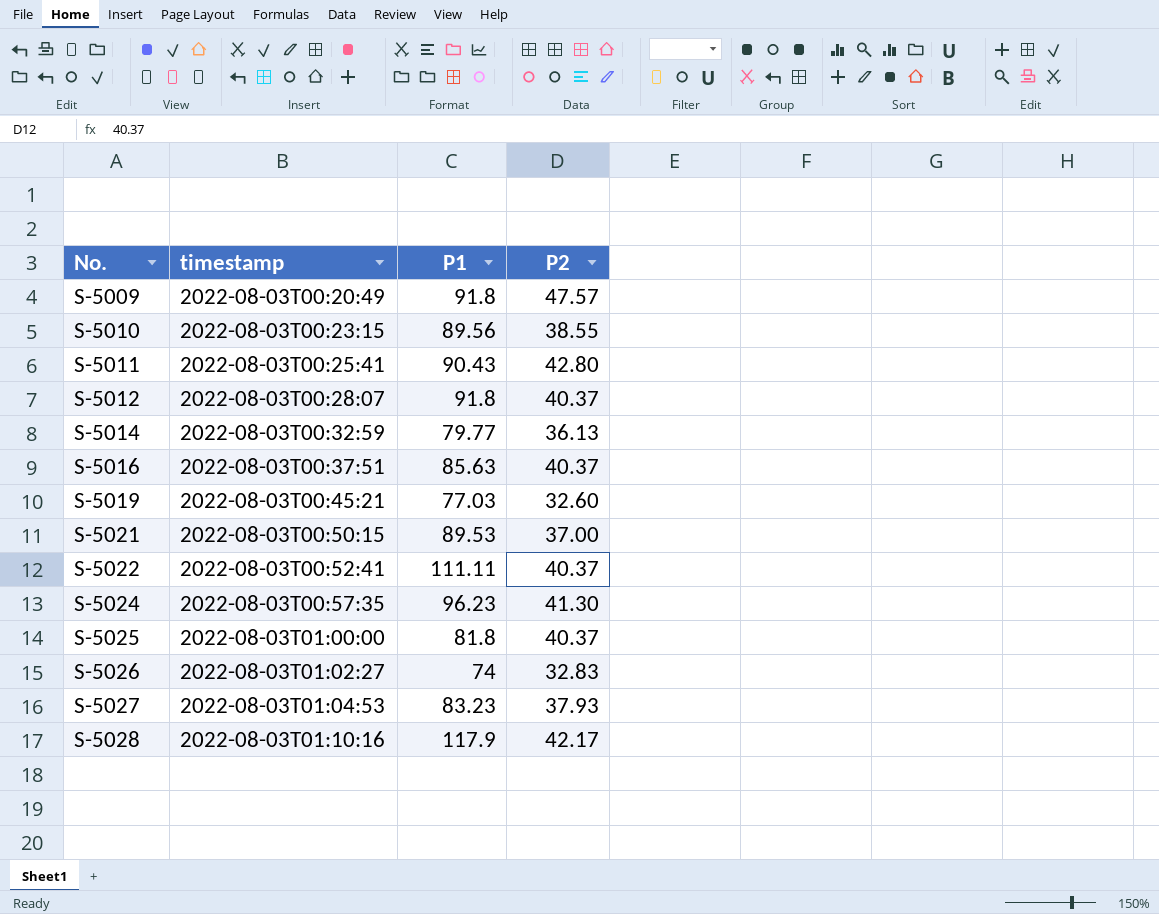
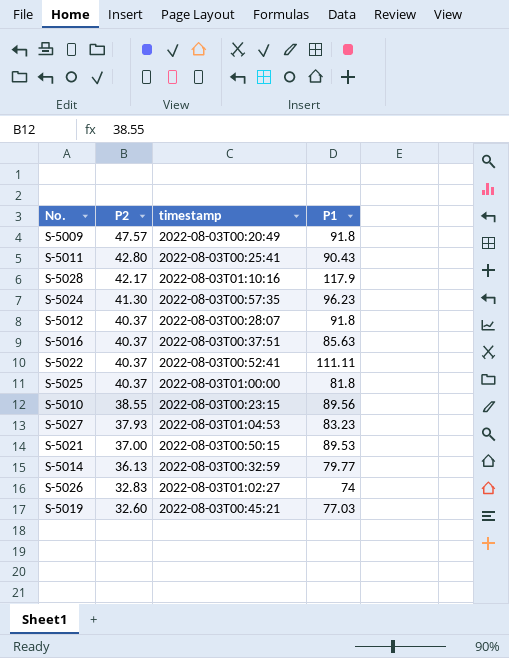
row order: No. ascending -> P2 descending
column P2 | position: 4 -> 2

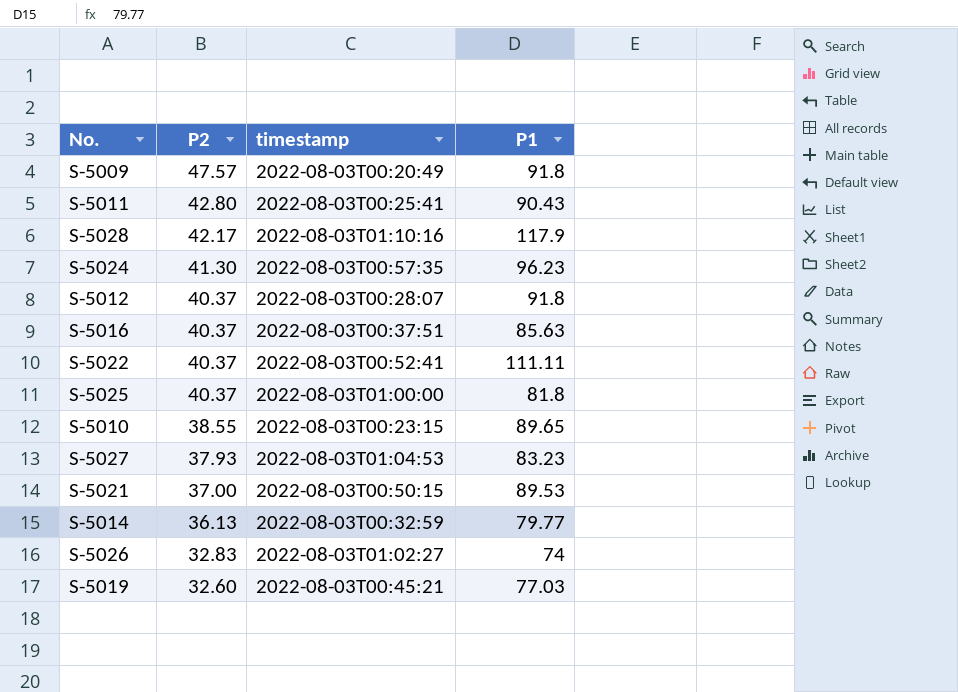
S-5010 | P1: 89.56 -> 89.65

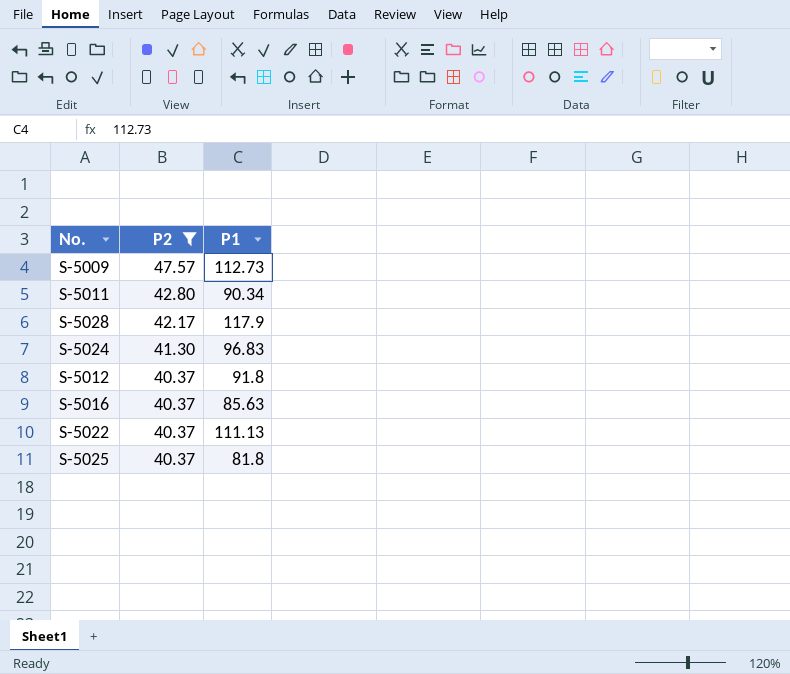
filter: none -> P2 >= 40.37
column timestamp | position: 3 -> none
S-5009 | P1: 91.8 -> 112.73
S-5011 | P1: 90.43 -> 90.34
S-5024 | P1: 96.23 -> 96.83
S-5022 | P1: 111.11 -> 111.13

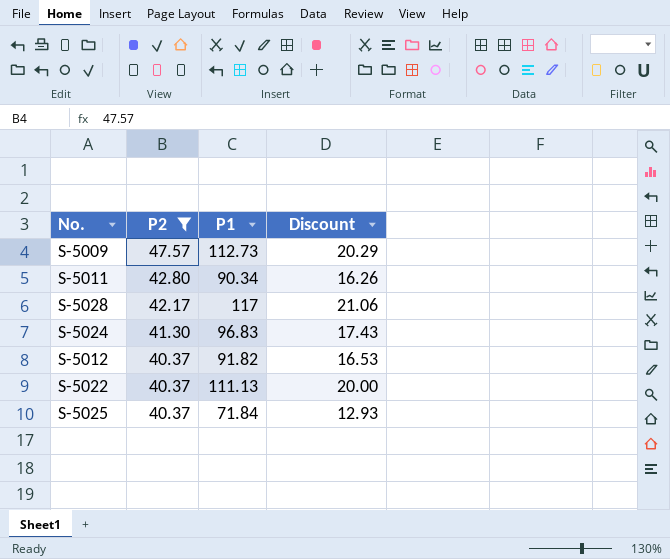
column Discount | formula: none -> [P1] * 0.18
row S-5016: 40.37 | 85.63 -> none
S-5028 | P1: 117.9 -> 117
S-5012 | P1: 91.8 -> 91.82
S-5025 | P1: 81.8 -> 71.84

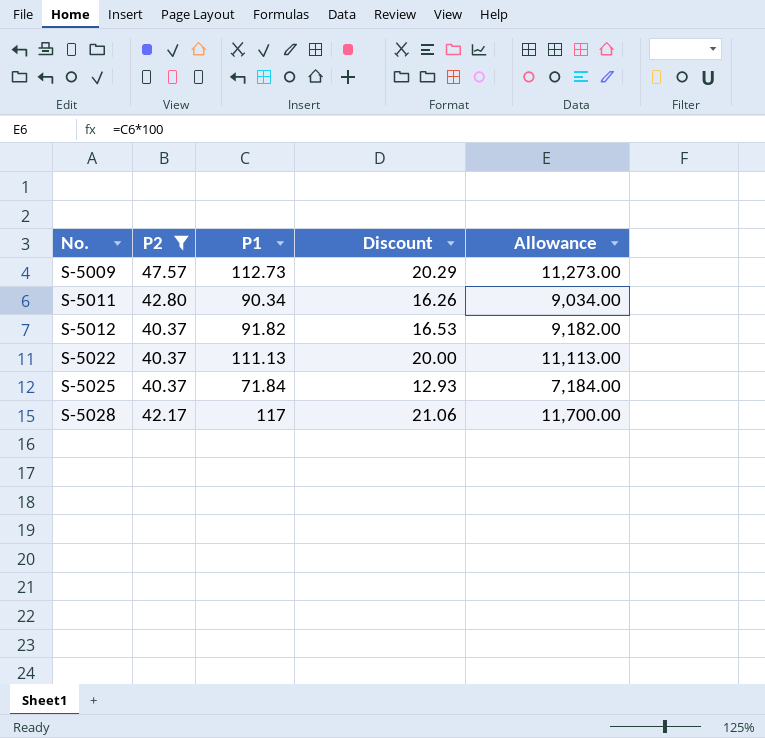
row order: P2 descending -> No. ascending
column Allowance | formula: none -> [P1] * 100
row S-5024: 41.30 | 96.83 | 17.43 -> none

